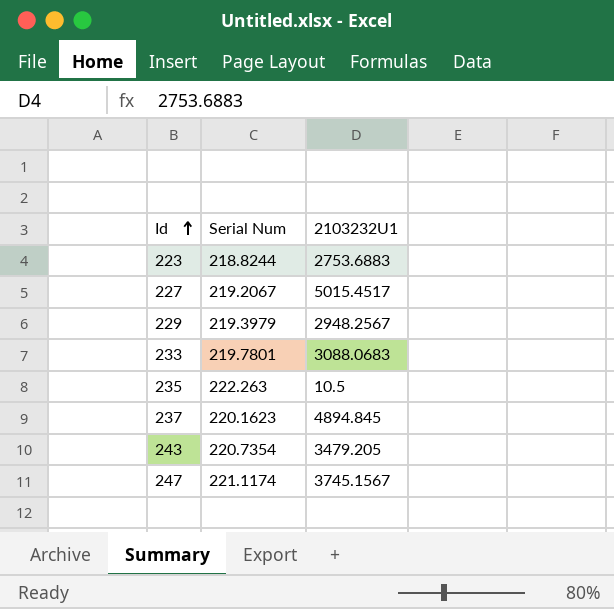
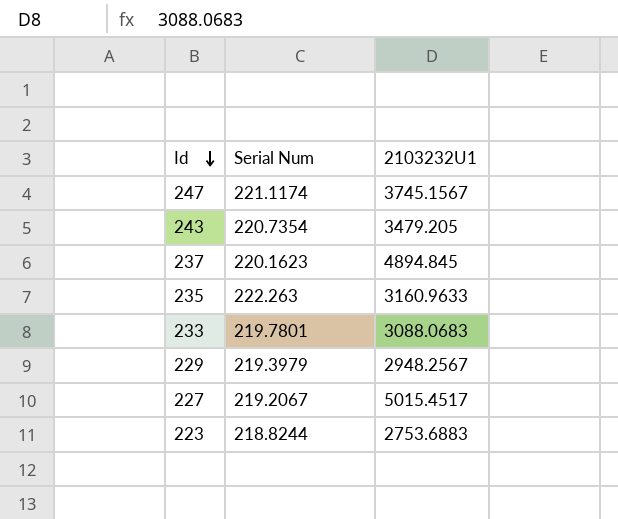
row order: Id ascending -> Id descending
235 | 2103232U1: 10.5 -> 3160.9633

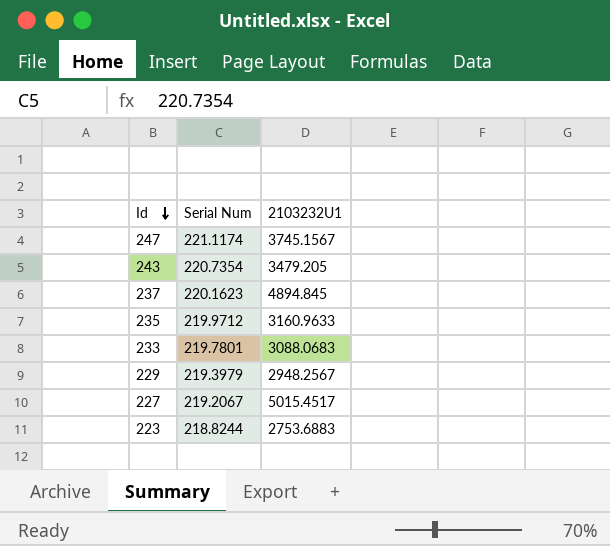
235 | Serial Num: 222.263 -> 219.9712

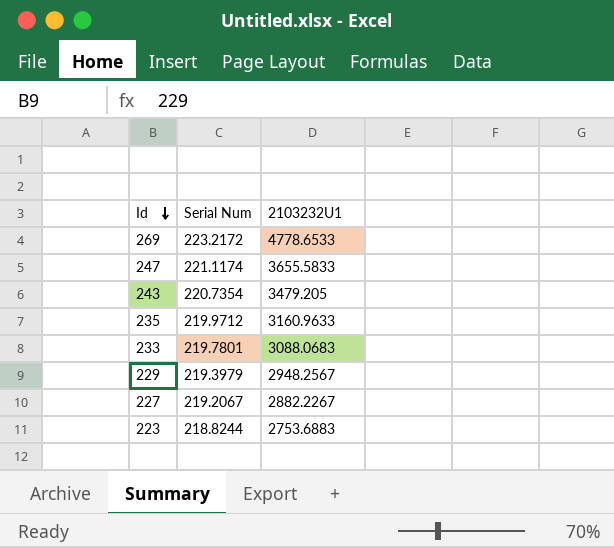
row 237: 220.1623 | 4894.845 -> none
row 269: none -> 223.2172 | 4778.6533
247 | 2103232U1: 3745.1567 -> 3655.5833
227 | 2103232U1: 5015.4517 -> 2882.2267

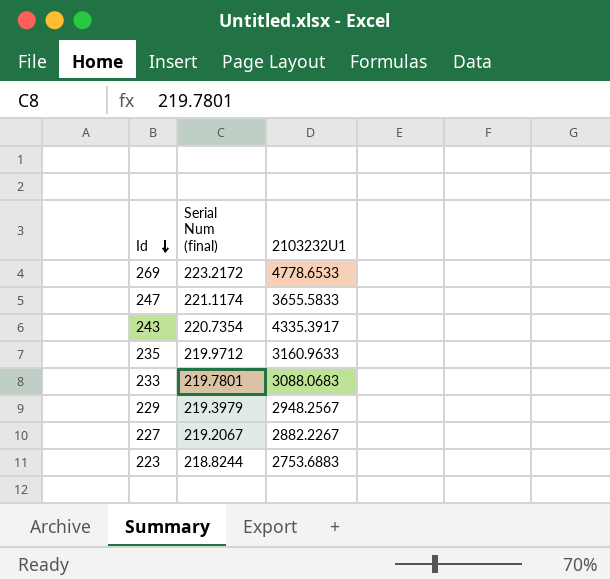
column name: Serial Num -> Serial Num (final)
243 | 2103232U1: 3479.205 -> 4335.3917

